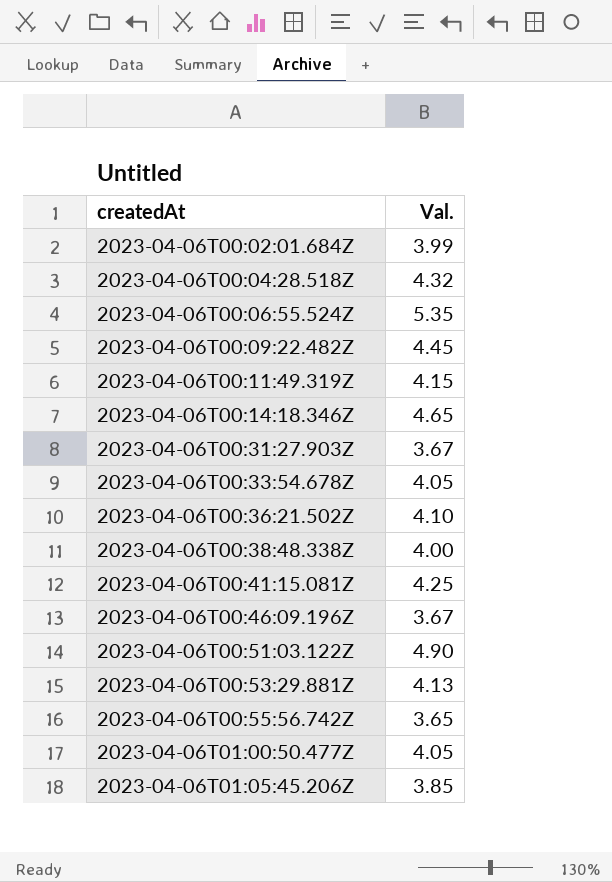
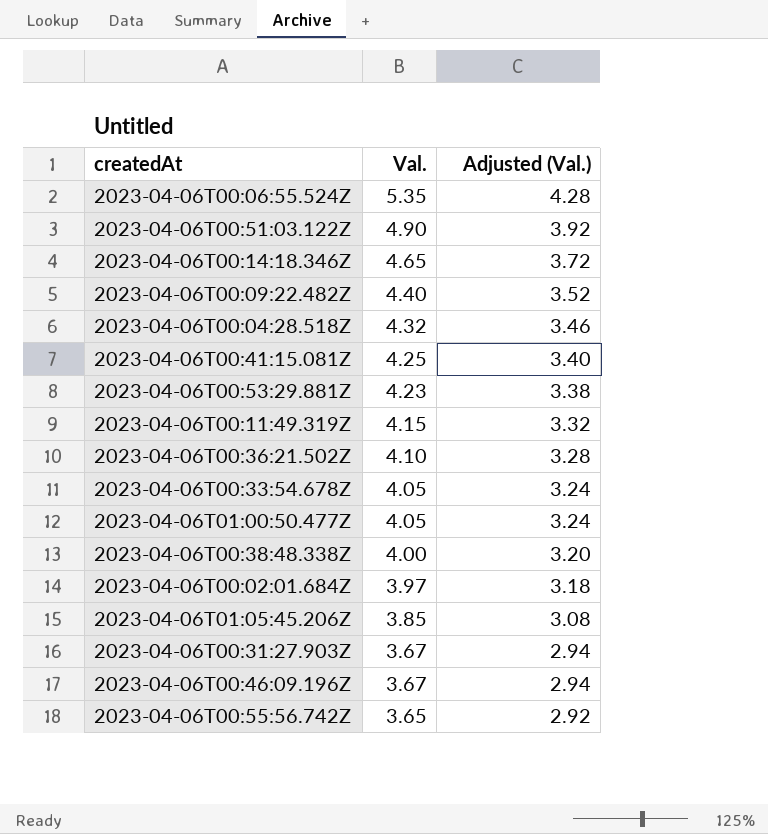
row order: createdAt ascending -> Val. descending
column Adjusted (Val.) | formula: none -> [Val.] * 0.8
2023-04-06T00:09:22.482Z | Val.: 4.45 -> 4.40
2023-04-06T00:53:29.881Z | Val.: 4.13 -> 4.23
2023-04-06T00:02:01.684Z | Val.: 3.99 -> 3.97

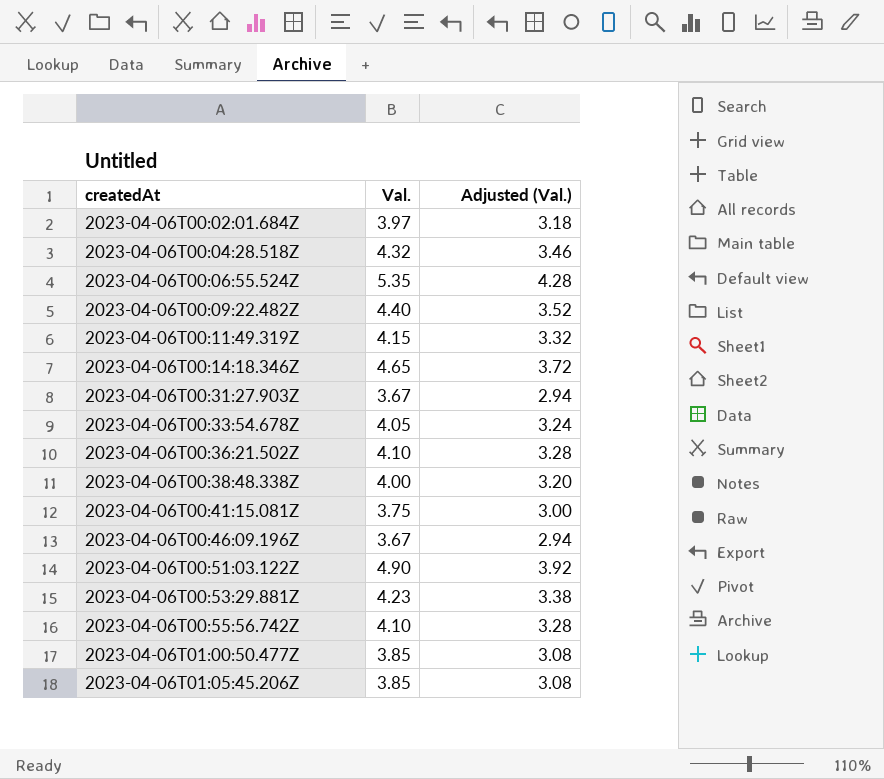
row order: Val. descending -> createdAt ascending
2023-04-06T00:41:15.081Z | Val.: 4.25 -> 3.75
2023-04-06T00:41:15.081Z | Adjusted (Val.): 3.40 -> 3.00
2023-04-06T00:55:56.742Z | Val.: 3.65 -> 4.10
2023-04-06T00:55:56.742Z | Adjusted (Val.): 2.92 -> 3.28
2023-04-06T01:00:50.477Z | Val.: 4.05 -> 3.85
2023-04-06T01:00:50.477Z | Adjusted (Val.): 3.24 -> 3.08

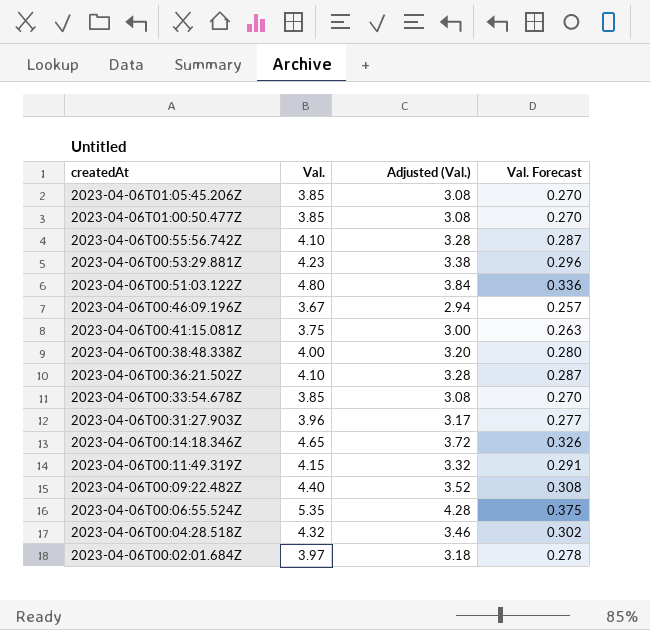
row order: createdAt ascending -> createdAt descending
column Val. Forecast | formula: none -> [Val.] * 0.07
2023-04-06T00:51:03.122Z | Val.: 4.90 -> 4.80
2023-04-06T00:51:03.122Z | Adjusted (Val.): 3.92 -> 3.84
2023-04-06T00:33:54.678Z | Val.: 4.05 -> 3.85
2023-04-06T00:33:54.678Z | Adjusted (Val.): 3.24 -> 3.08
2023-04-06T00:31:27.903Z | Val.: 3.67 -> 3.96
2023-04-06T00:31:27.903Z | Adjusted (Val.): 2.94 -> 3.17

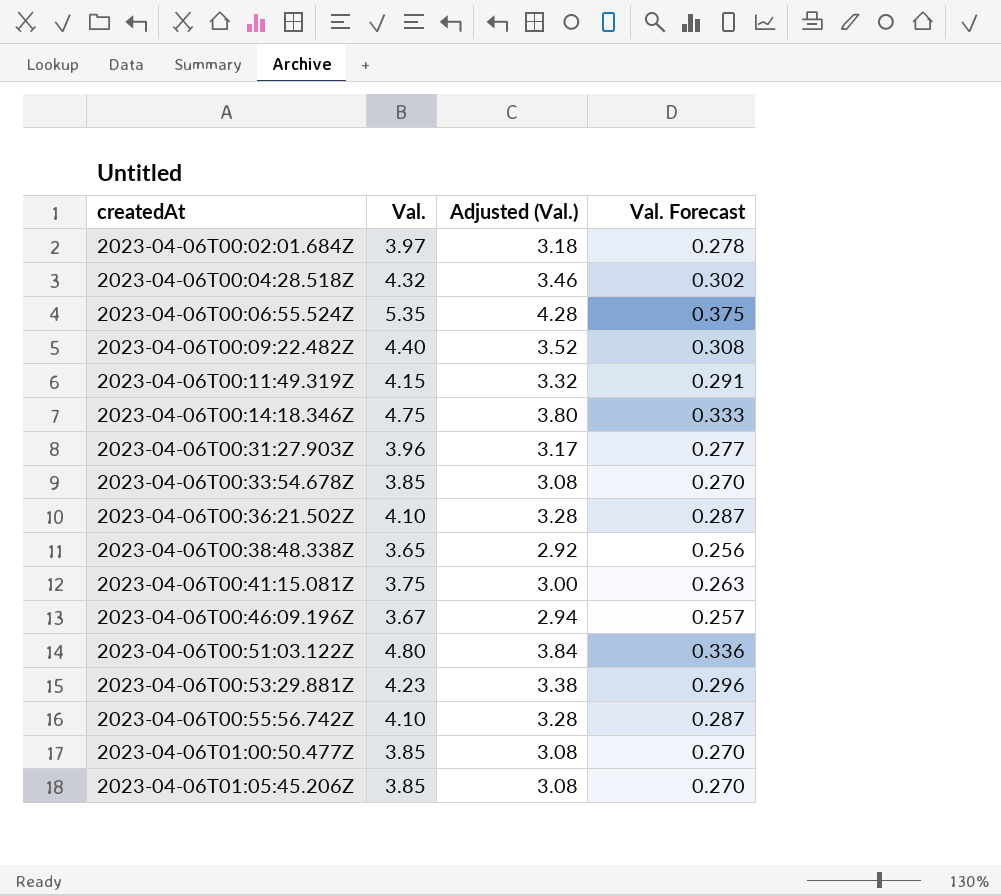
row order: createdAt descending -> createdAt ascending
2023-04-06T00:14:18.346Z | Val.: 4.65 -> 4.75
2023-04-06T00:14:18.346Z | Adjusted (Val.): 3.72 -> 3.80
2023-04-06T00:14:18.346Z | Val. Forecast: 0.326 -> 0.333
2023-04-06T00:38:48.338Z | Val.: 4.00 -> 3.65
2023-04-06T00:38:48.338Z | Adjusted (Val.): 3.20 -> 2.92
2023-04-06T00:38:48.338Z | Val. Forecast: 0.280 -> 0.256

